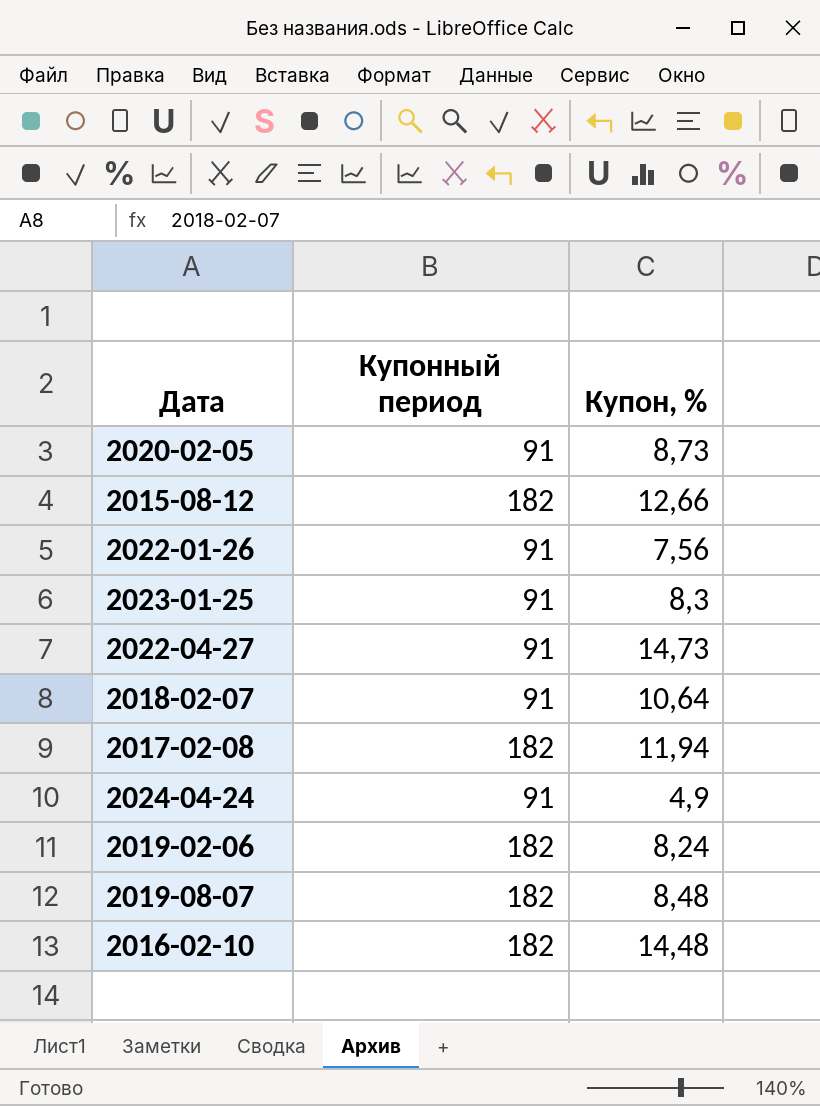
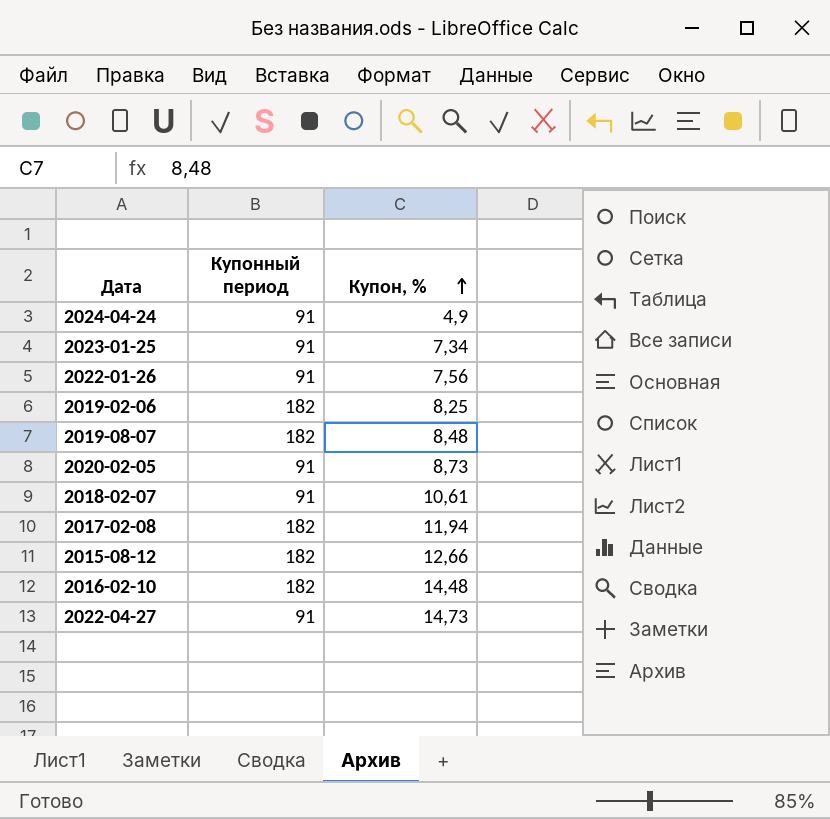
row order: none -> Купон, % ascending
2023-01-25 | Купон, %: 8,3 -> 7,34
2019-02-06 | Купон, %: 8,24 -> 8,25
2018-02-07 | Купон, %: 10,64 -> 10,61

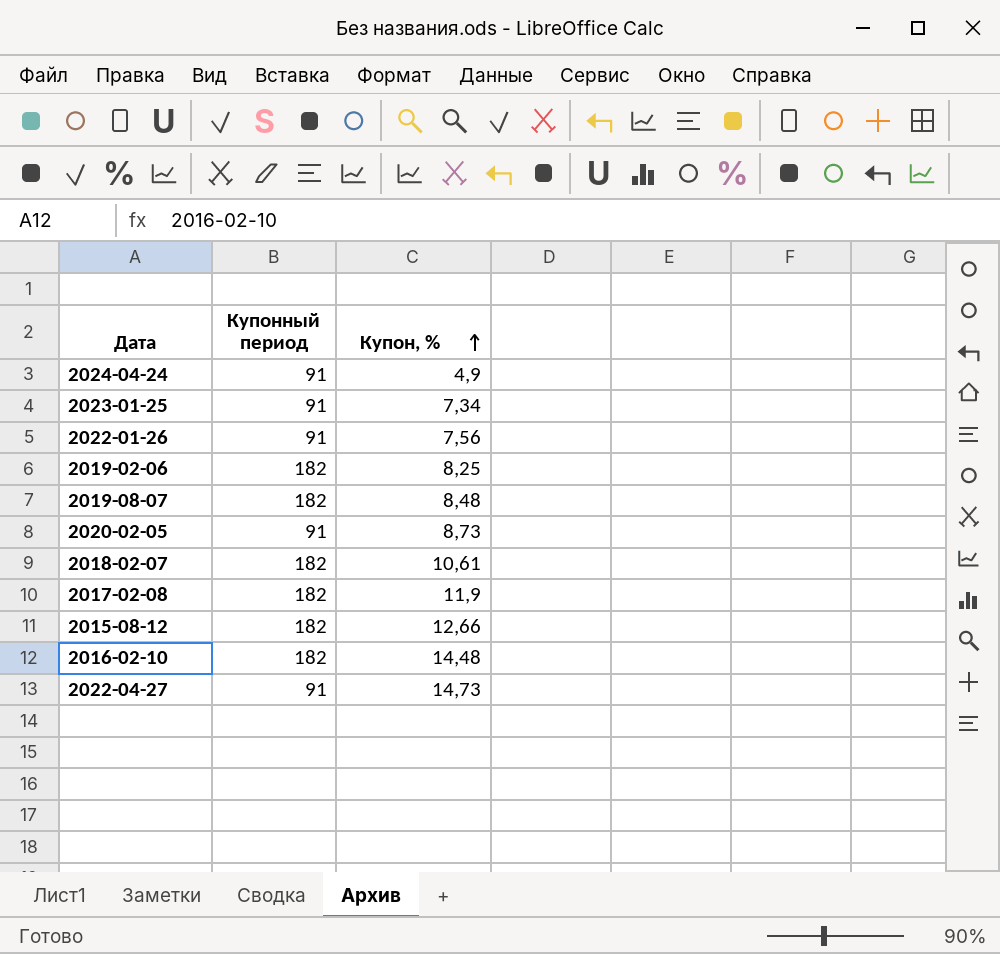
2018-02-07 | Купонный период: 91 -> 182
2017-02-08 | Купон, %: 11,94 -> 11,9

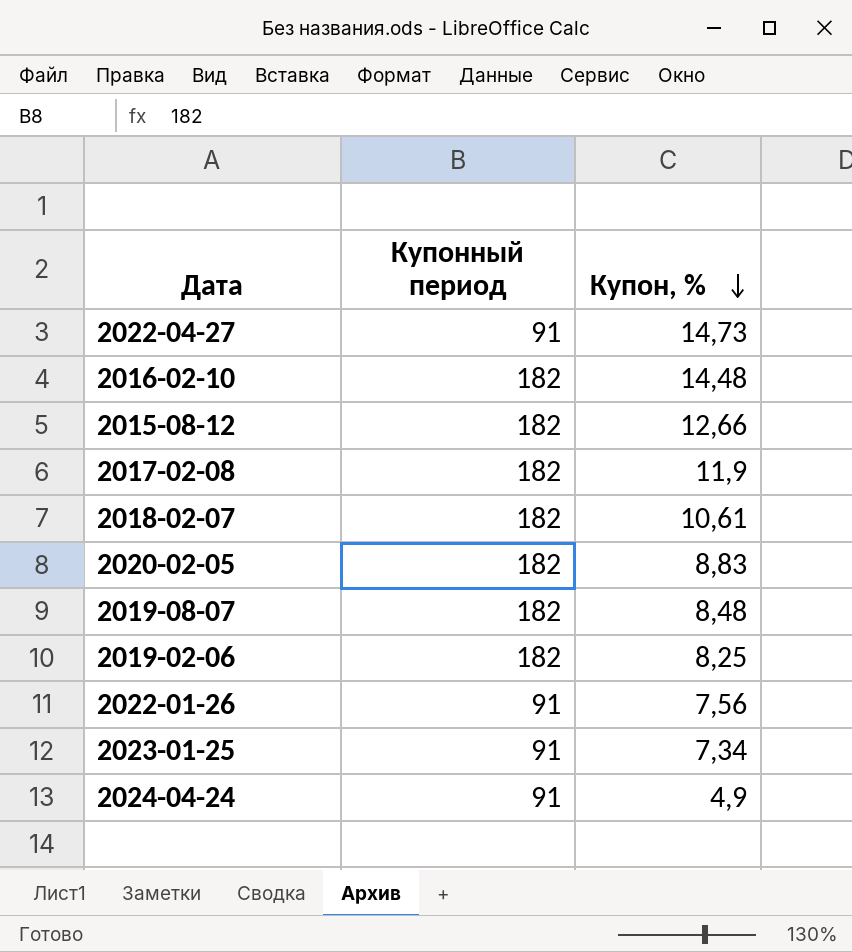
row order: Купон, % ascending -> Купон, % descending
2020-02-05 | Купонный период: 91 -> 182
2020-02-05 | Купон, %: 8,73 -> 8,83

